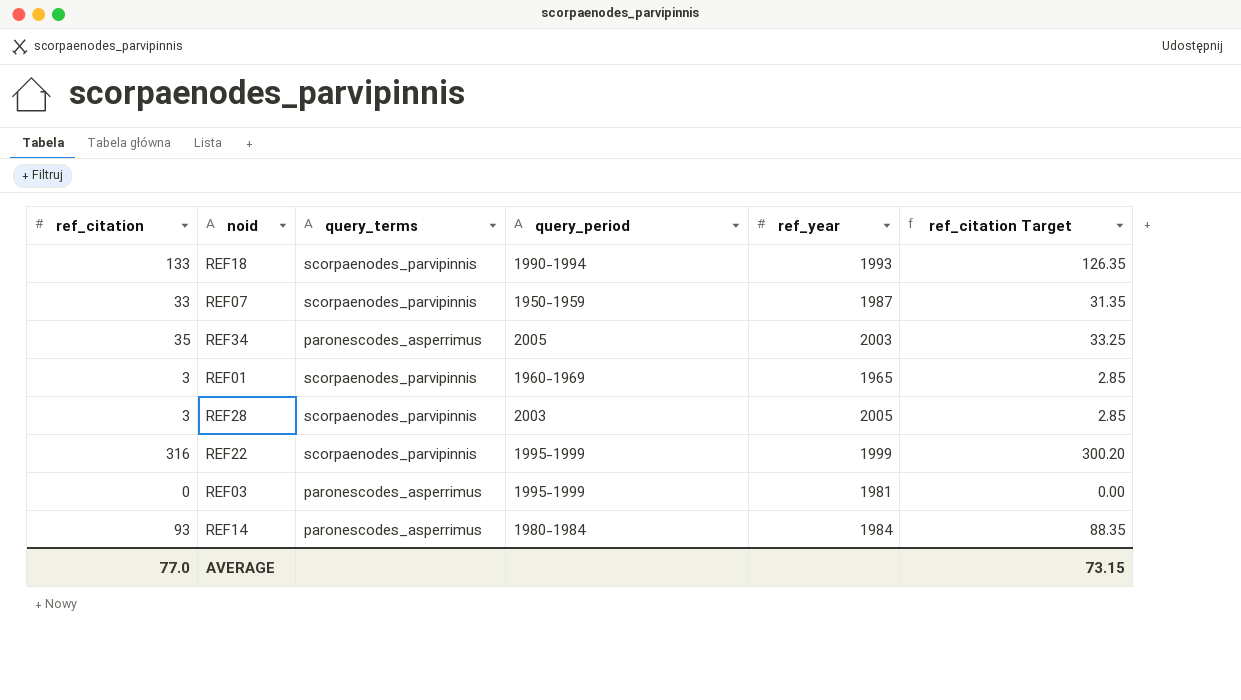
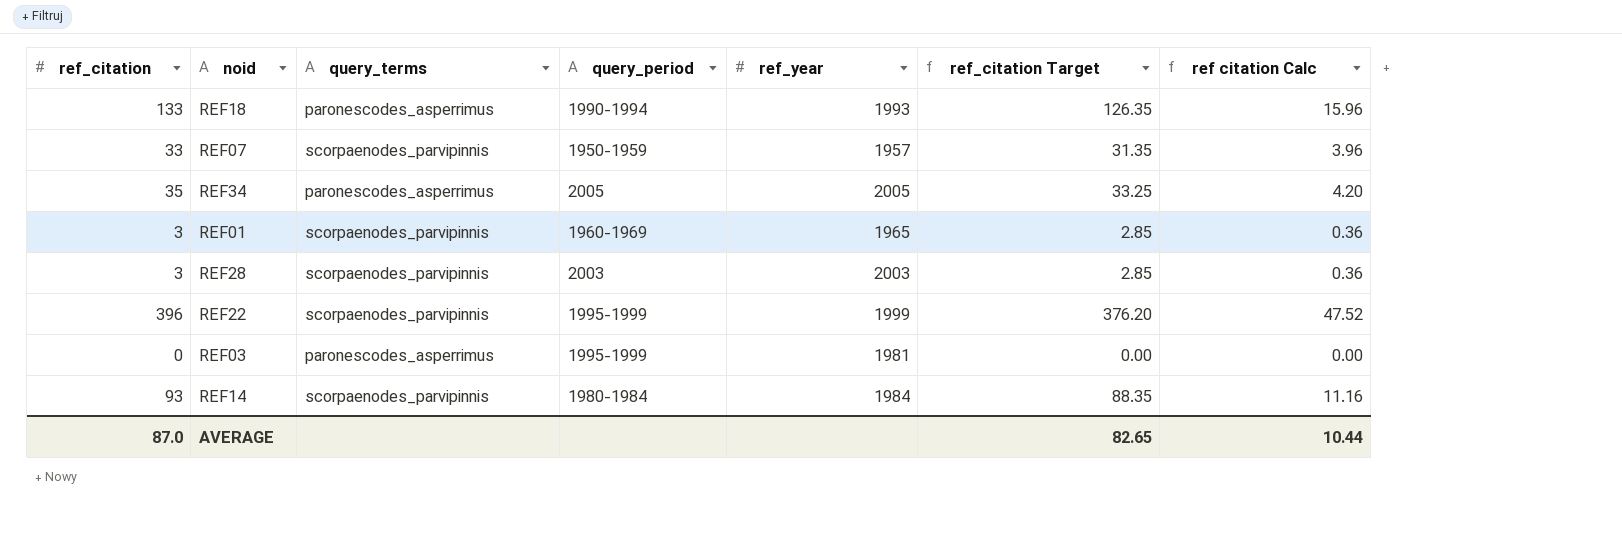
column ref citation Calc | formula: none -> [ref_citation] * 0.12
REF18 | query_terms: scorpaenodes_parvipinnis -> paronescodes_asperrimus
REF07 | ref_year: 1987 -> 1957
REF34 | ref_year: 2003 -> 2005
REF28 | ref_year: 2005 -> 2003
REF22 | ref_citation: 316 -> 396
REF22 | ref_citation Target: 300.20 -> 376.20
REF14 | query_terms: paronescodes_asperrimus -> scorpaenodes_parvipinnis
AVERAGE | ref_citation: 77.0 -> 87.0
AVERAGE | ref_citation Target: 73.15 -> 82.65

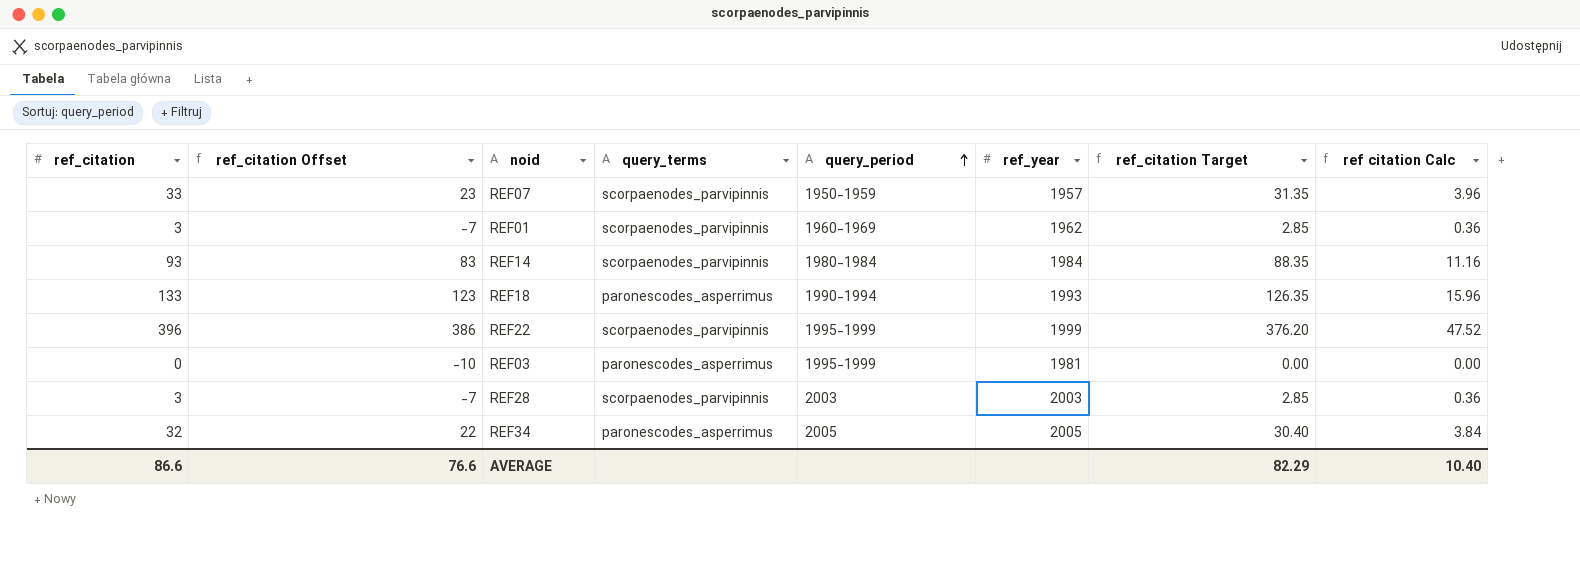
row order: none -> query_period ascending
column ref_citation Offset | formula: none -> [ref_citation] - 10
REF01 | ref_year: 1965 -> 1962
REF34 | ref_citation: 35 -> 32
REF34 | ref_citation Target: 33.25 -> 30.40
REF34 | ref citation Calc: 4.20 -> 3.84
AVERAGE | ref_citation: 87.0 -> 86.6
AVERAGE | ref_citation Target: 82.65 -> 82.29
AVERAGE | ref citation Calc: 10.44 -> 10.40

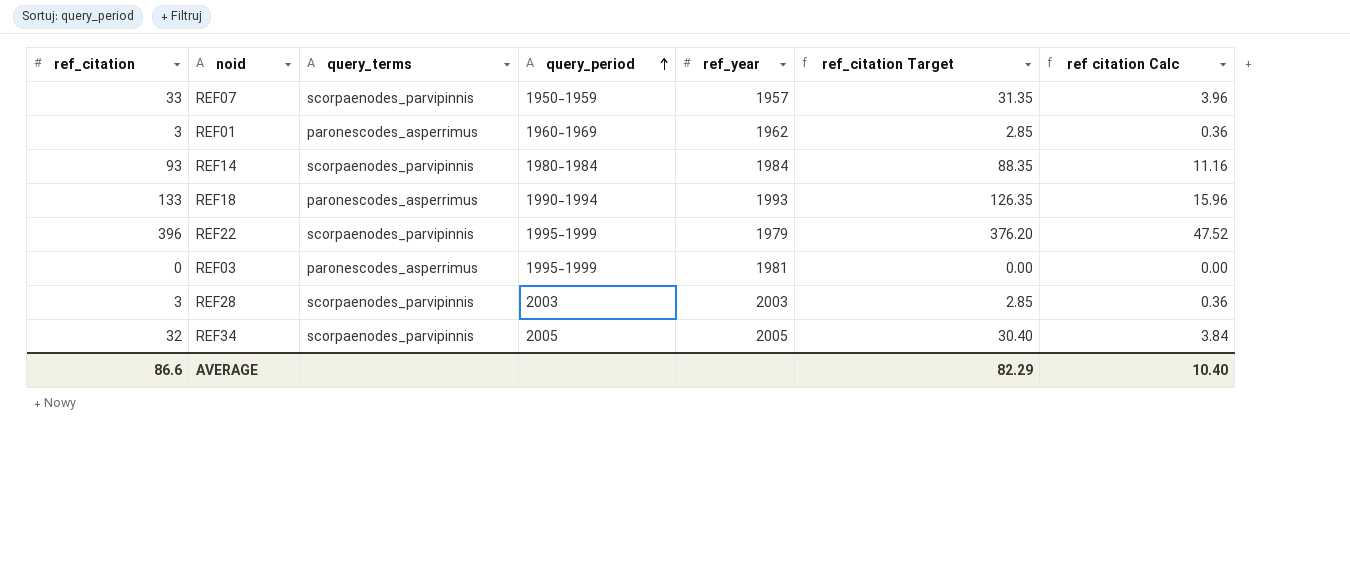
column ref_citation Offset | formula: [ref_citation] - 10 -> none
REF01 | query_terms: scorpaenodes_parvipinnis -> paronescodes_asperrimus
REF22 | ref_year: 1999 -> 1979
REF34 | query_terms: paronescodes_asperrimus -> scorpaenodes_parvipinnis

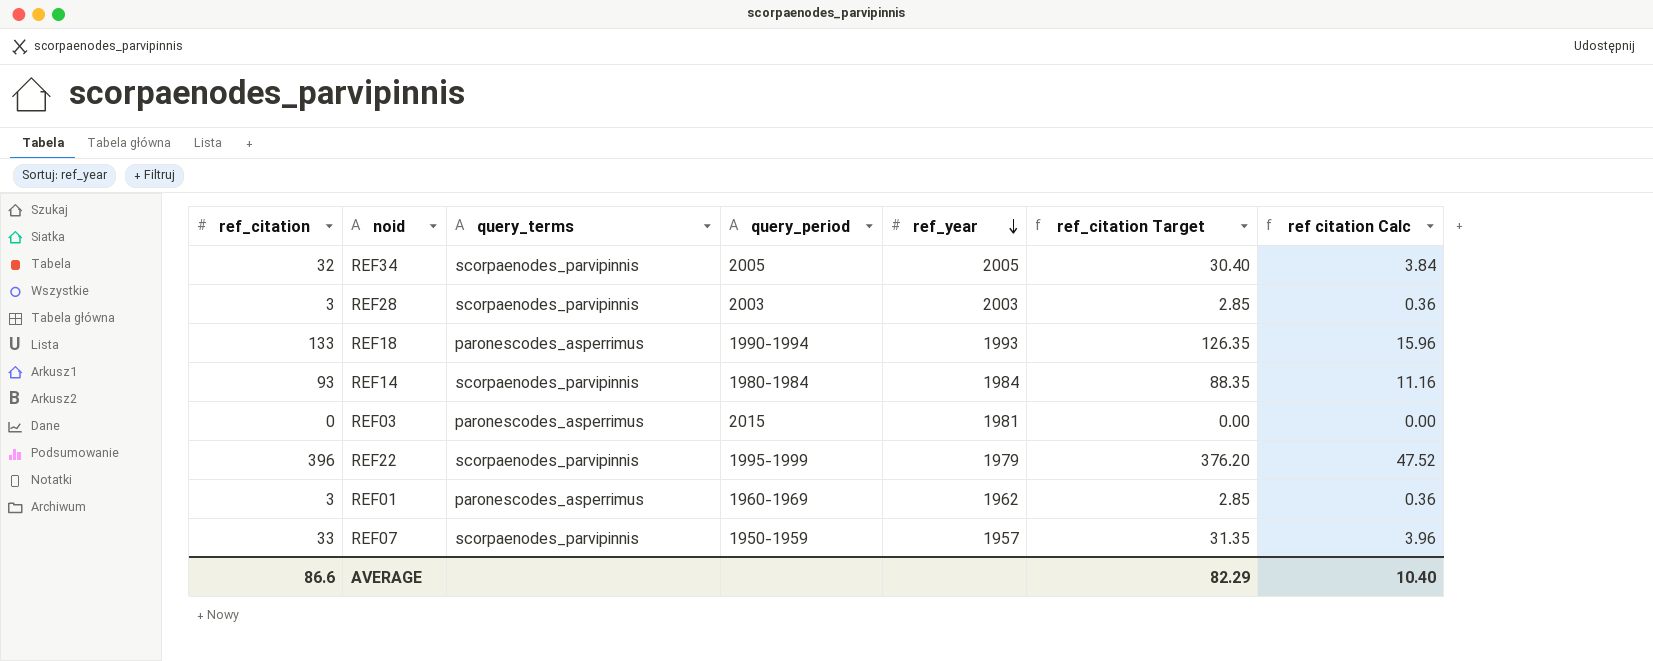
row order: query_period ascending -> ref_year descending
REF03 | query_period: 1995-1999 -> 2015

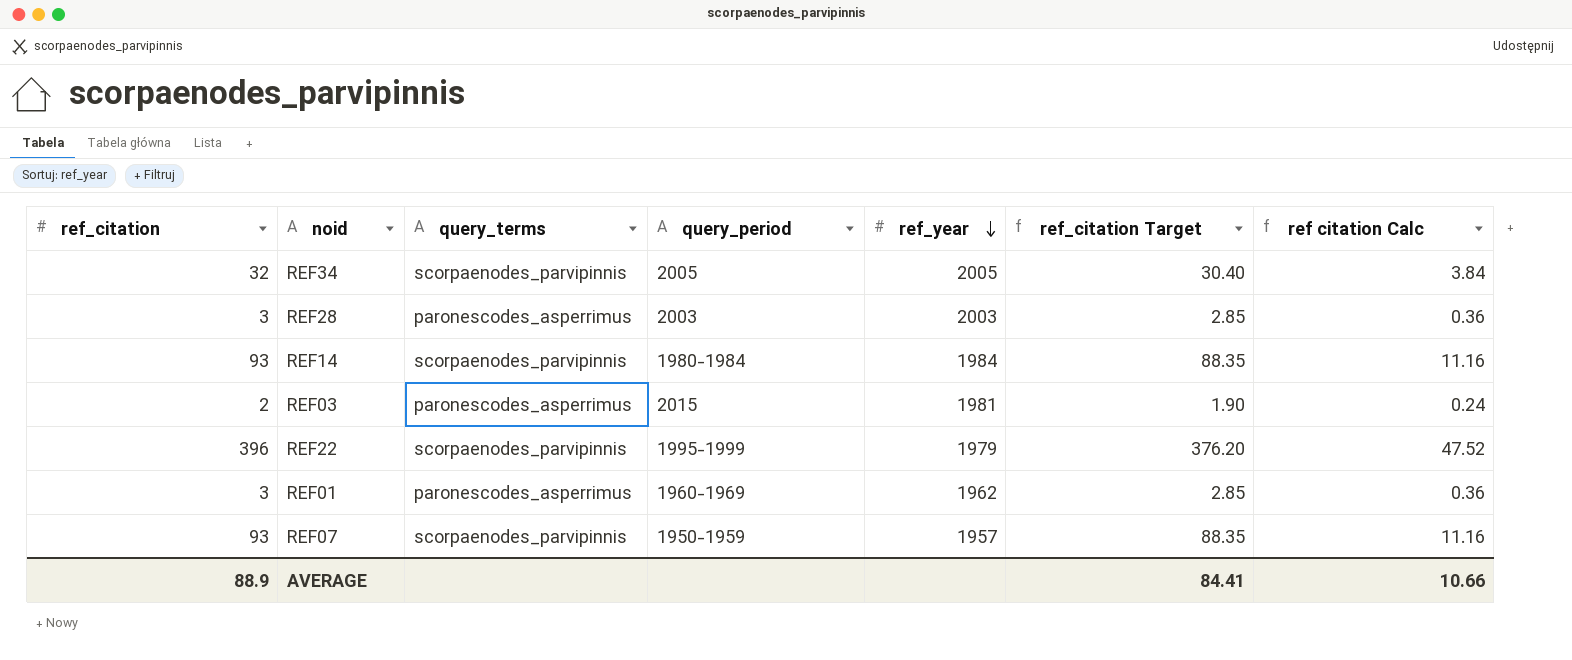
row REF18: 133 | paronescodes_asperrimus | 1990-1994 | 1993 | 126.35 | 15.96 -> none
REF28 | query_terms: scorpaenodes_parvipinnis -> paronescodes_asperrimus
REF03 | ref_citation: 0 -> 2
REF03 | ref_citation Target: 0.00 -> 1.90
REF03 | ref citation Calc: 0.00 -> 0.24
REF07 | ref_citation: 33 -> 93
REF07 | ref_citation Target: 31.35 -> 88.35
REF07 | ref citation Calc: 3.96 -> 11.16
AVERAGE | ref_citation: 86.6 -> 88.9
AVERAGE | ref_citation Target: 82.29 -> 84.41
AVERAGE | ref citation Calc: 10.40 -> 10.66

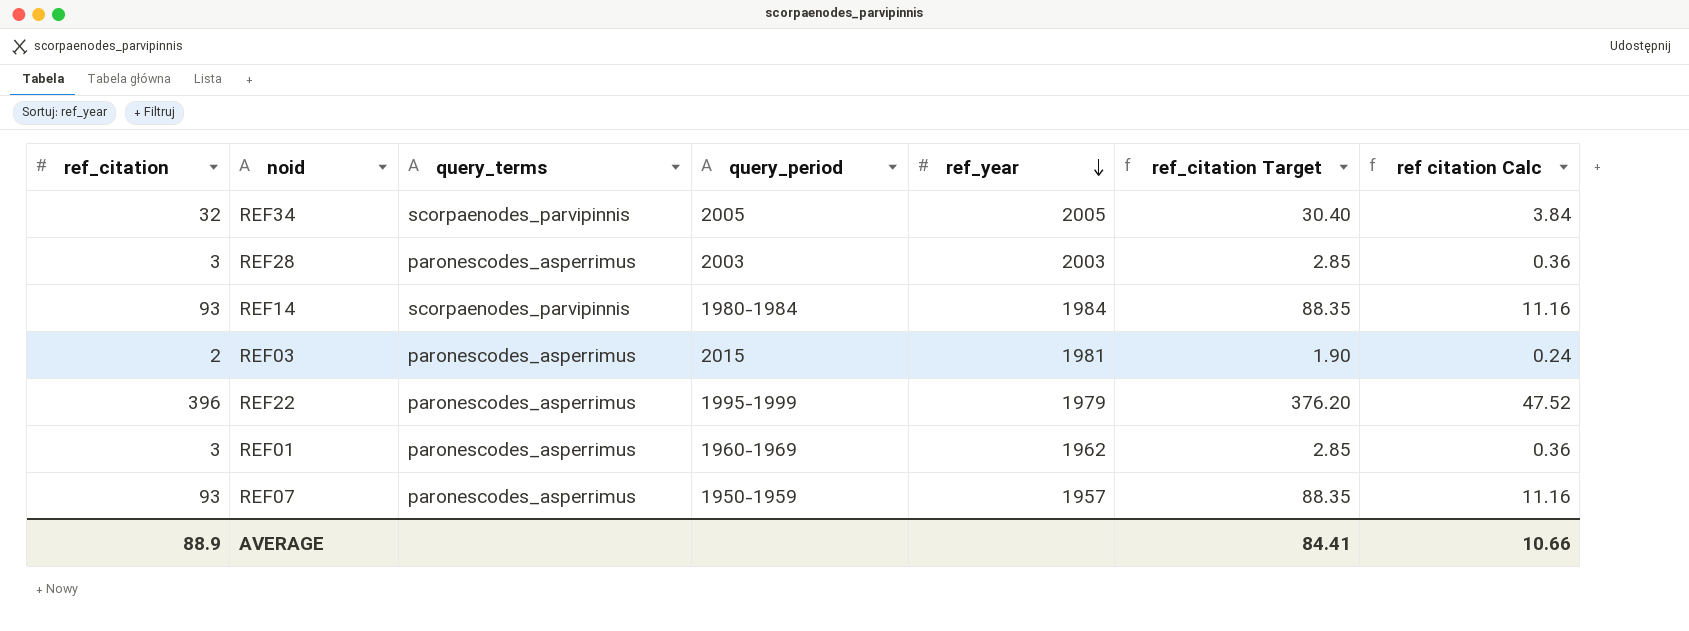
REF22 | query_terms: scorpaenodes_parvipinnis -> paronescodes_asperrimus
REF07 | query_terms: scorpaenodes_parvipinnis -> paronescodes_asperrimus

